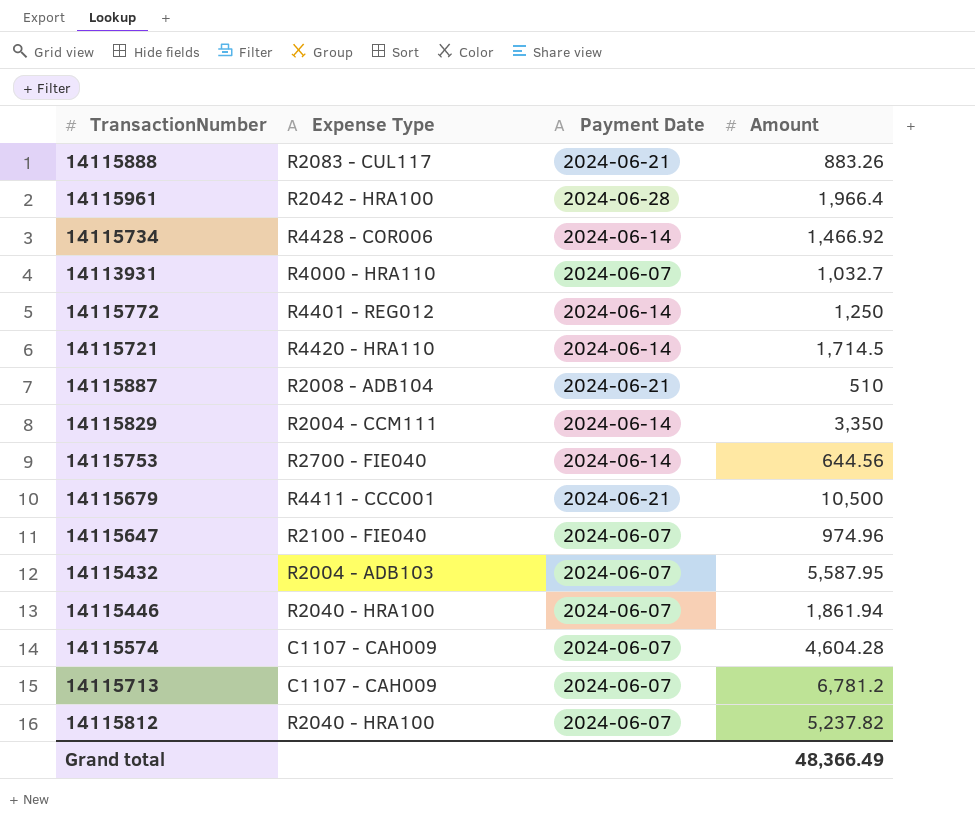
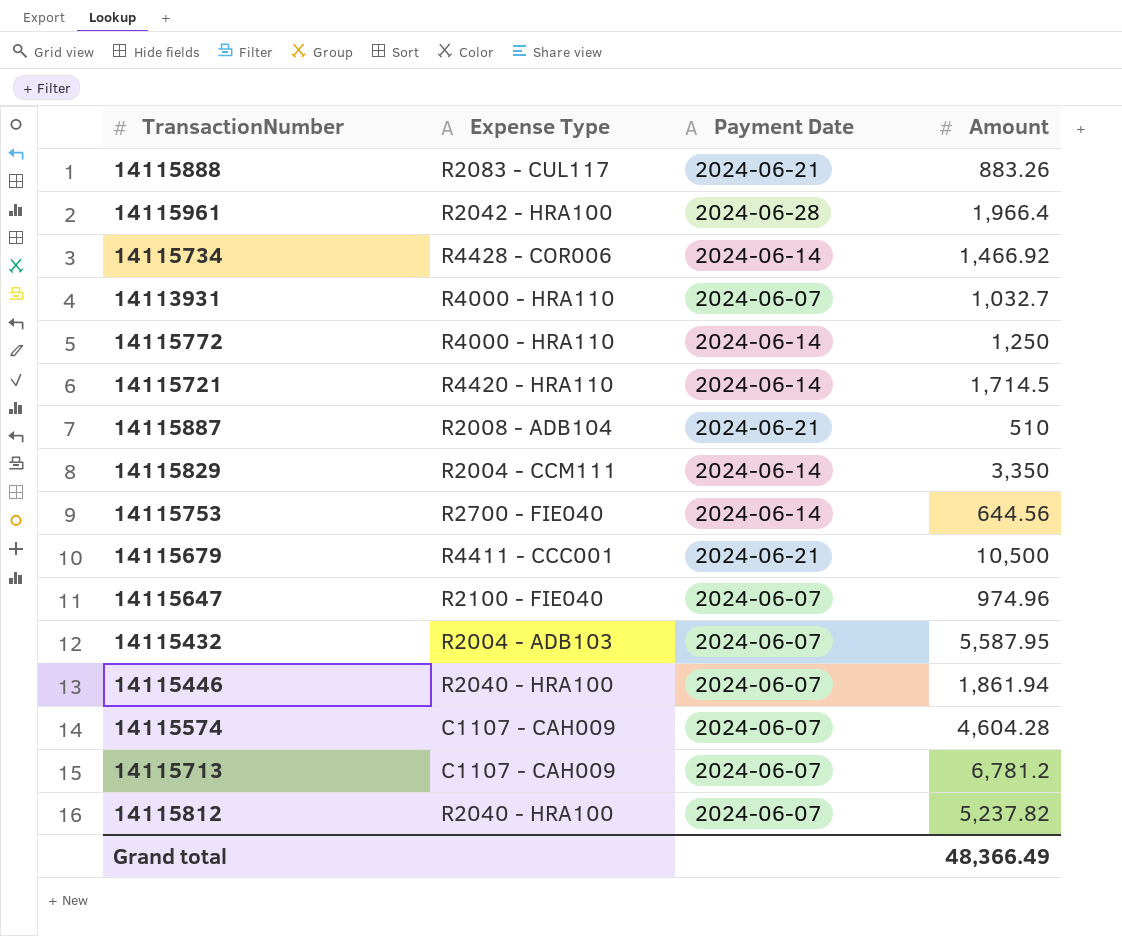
14115772 | Expense Type: R4401 - REG012 -> R4000 - HRA110

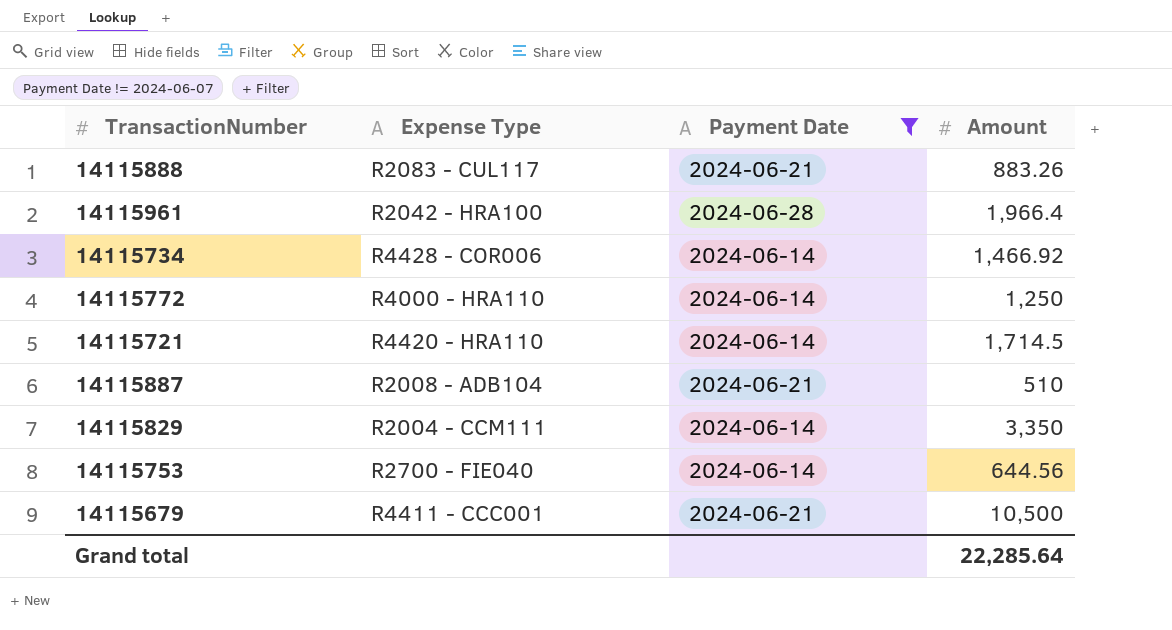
filter: none -> Payment Date != 2024-06-07
Grand total | Amount: 48,366.49 -> 22,285.64

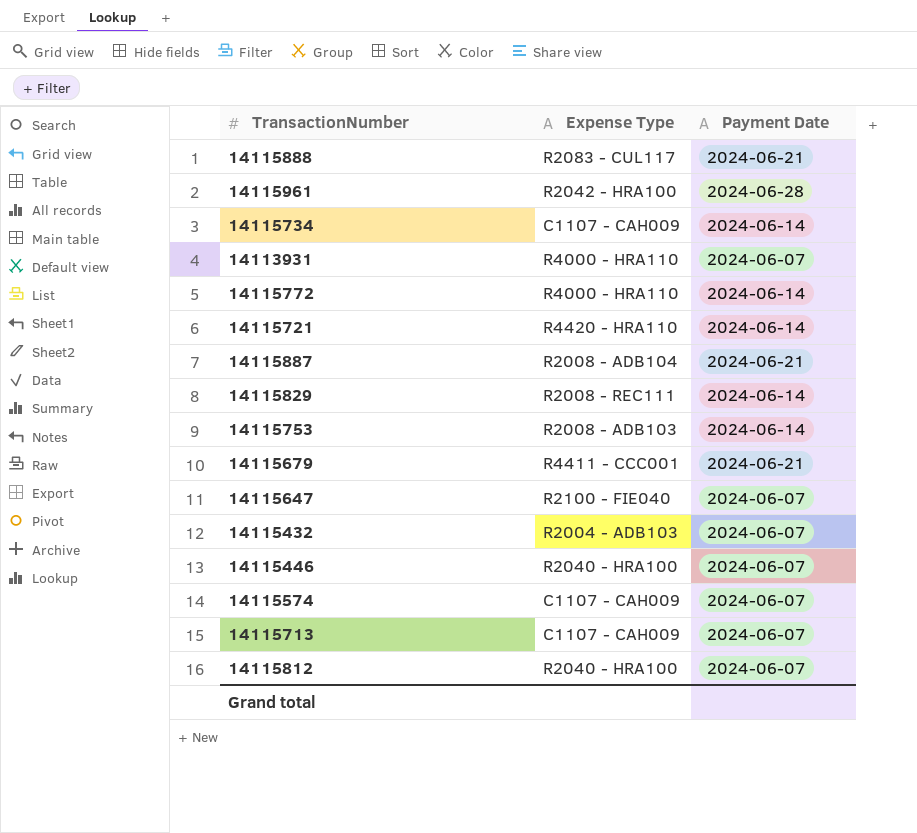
filter: Payment Date != 2024-06-07 -> none
column Amount | position: 4 -> none
14115734 | Expense Type: R4428 - COR006 -> C1107 - CAH009
14115829 | Expense Type: R2004 - CCM111 -> R2008 - REC111
14115753 | Expense Type: R2700 - FIE040 -> R2008 - ADB103

